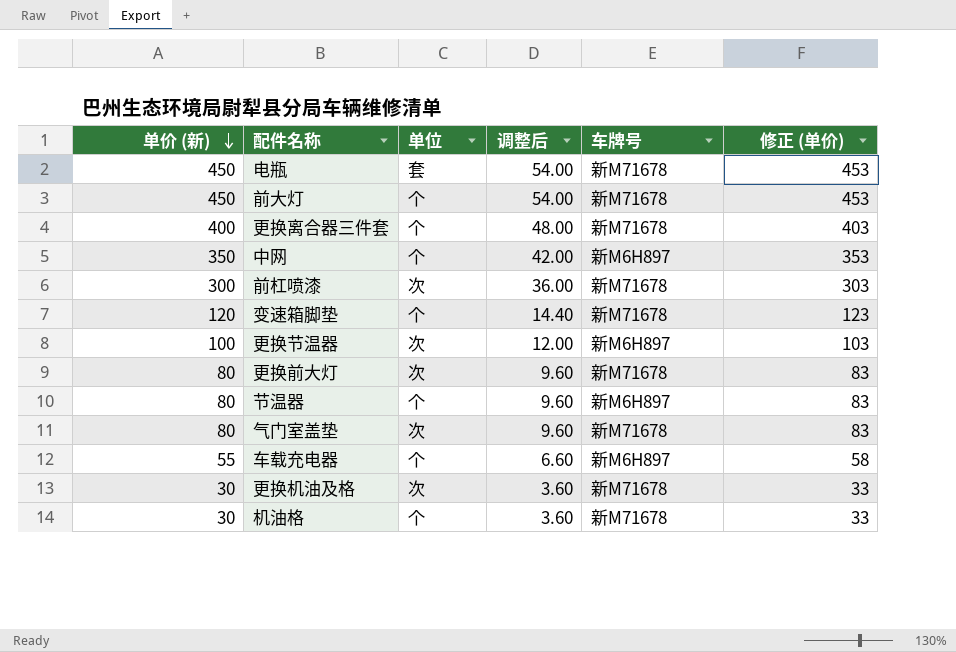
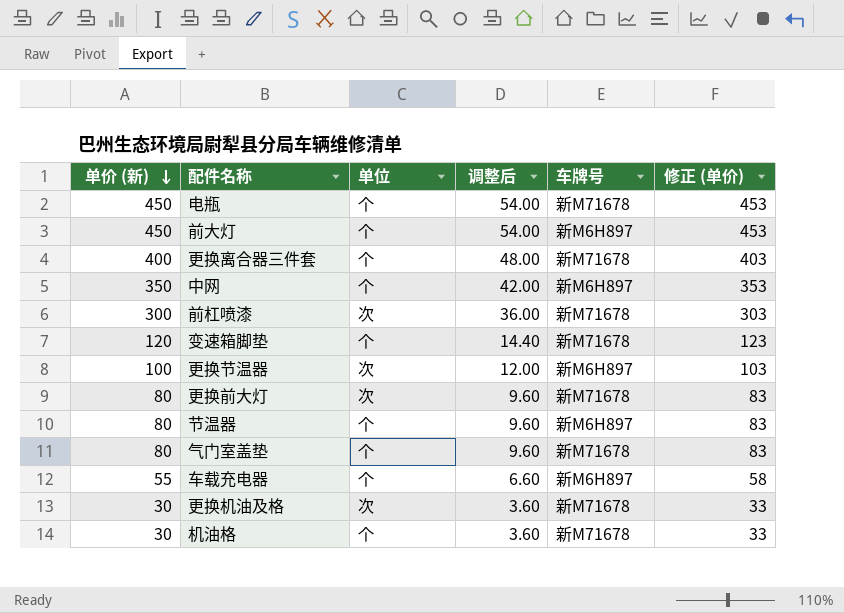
电瓶 | 单位: 套 -> 个
前大灯 | 车牌号: 新M71678 -> 新M6H897
气门室盖垫 | 单位: 次 -> 个

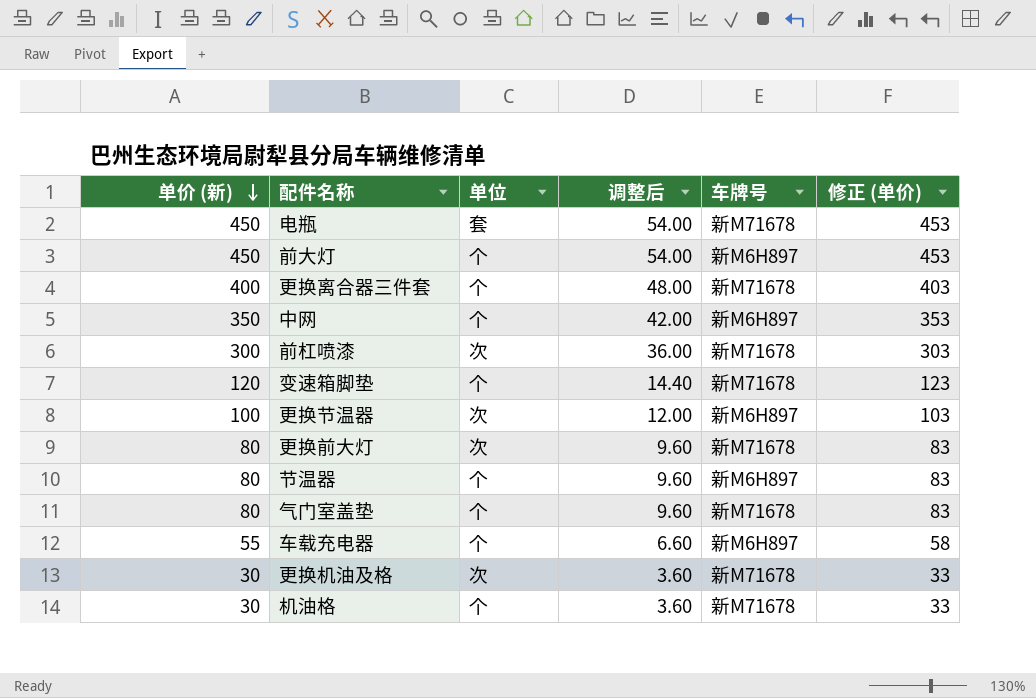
电瓶 | 单位: 个 -> 套

